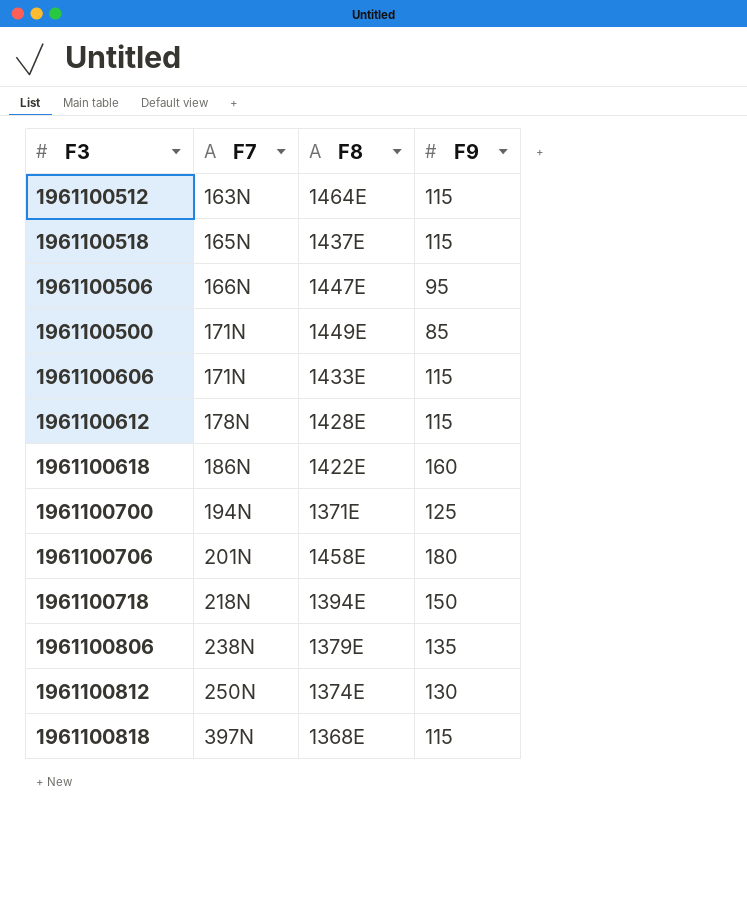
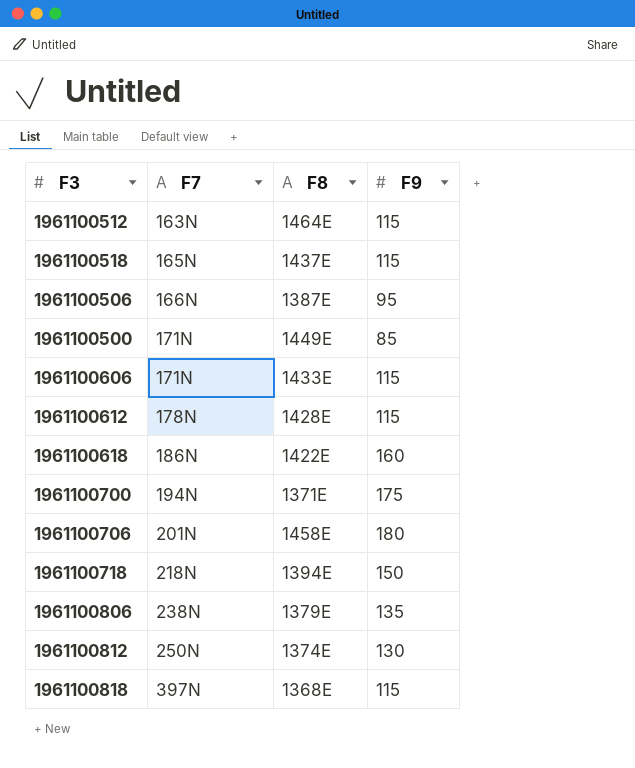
1961100506 | F8: 1447E -> 1387E
1961100700 | F9: 125 -> 175

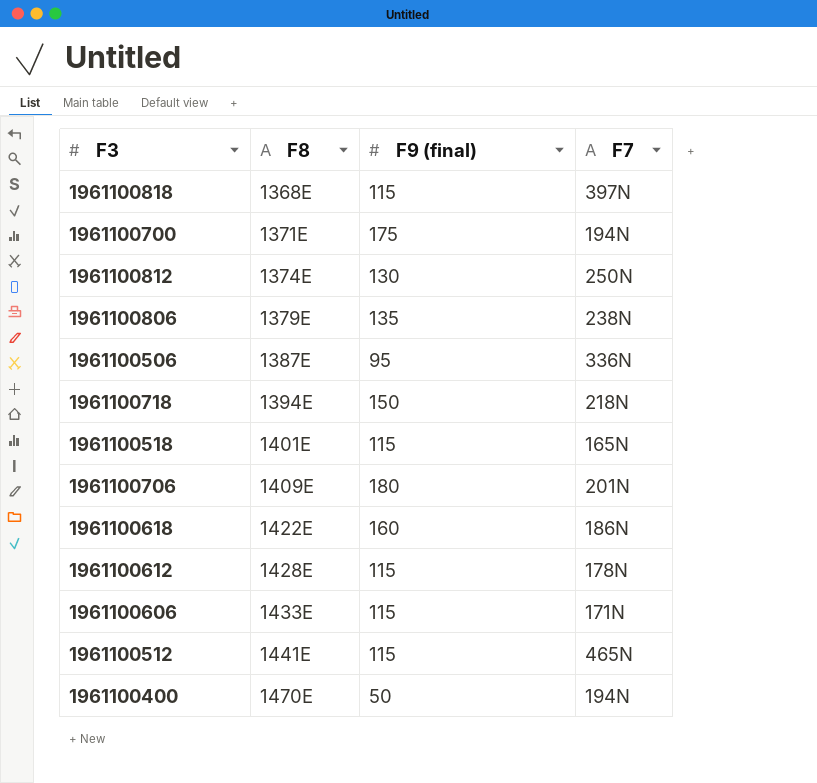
row order: F7 ascending -> F8 ascending
column name: F9 -> F9 (final)
column F7 | position: 2 -> 4
row 1961100500: 171N | 1449E | 85 -> none
1961100506 | F7: 166N -> 336N
1961100518 | F8: 1437E -> 1401E
1961100706 | F8: 1458E -> 1409E
1961100512 | F8: 1464E -> 1441E
1961100512 | F7: 163N -> 465N
row 1961100400: none -> 1470E | 50 | 194N

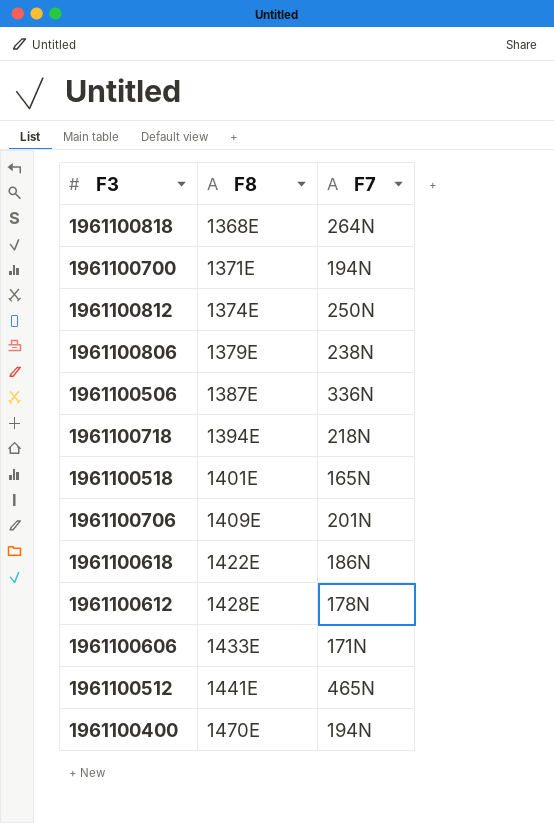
column F9 (final) | position: 3 -> none
1961100818 | F7: 397N -> 264N

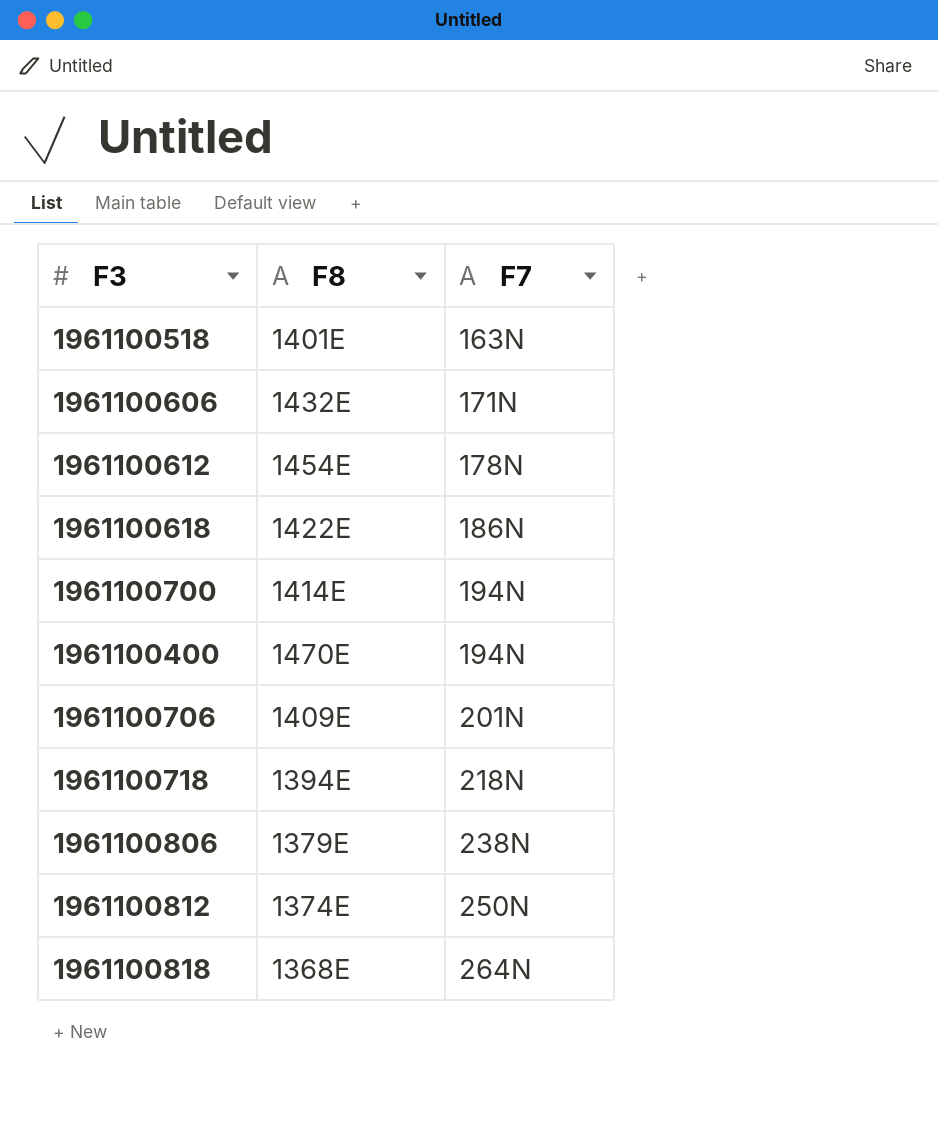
row order: F8 ascending -> F7 ascending
row 1961100506: 1387E | 336N -> none
row 1961100512: 1441E | 465N -> none
1961100518 | F7: 165N -> 163N
1961100606 | F8: 1433E -> 1432E
1961100612 | F8: 1428E -> 1454E
1961100700 | F8: 1371E -> 1414E

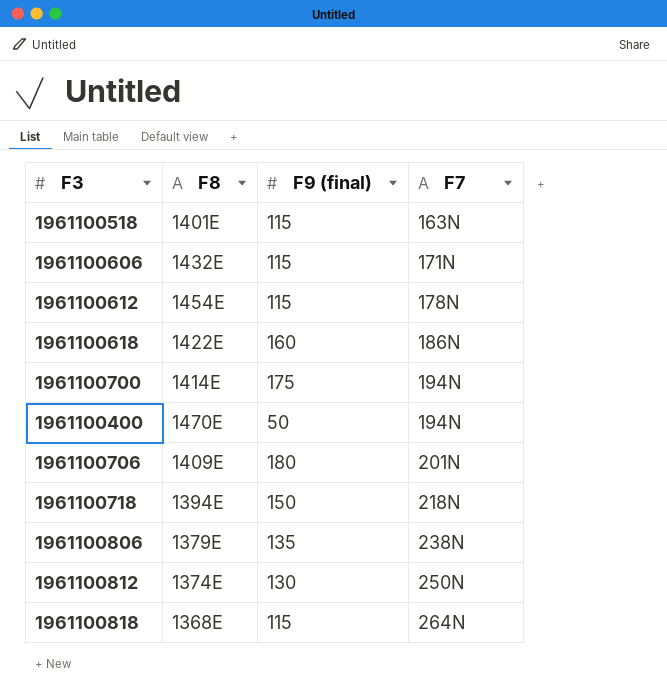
column F9 (final) | position: none -> 3

